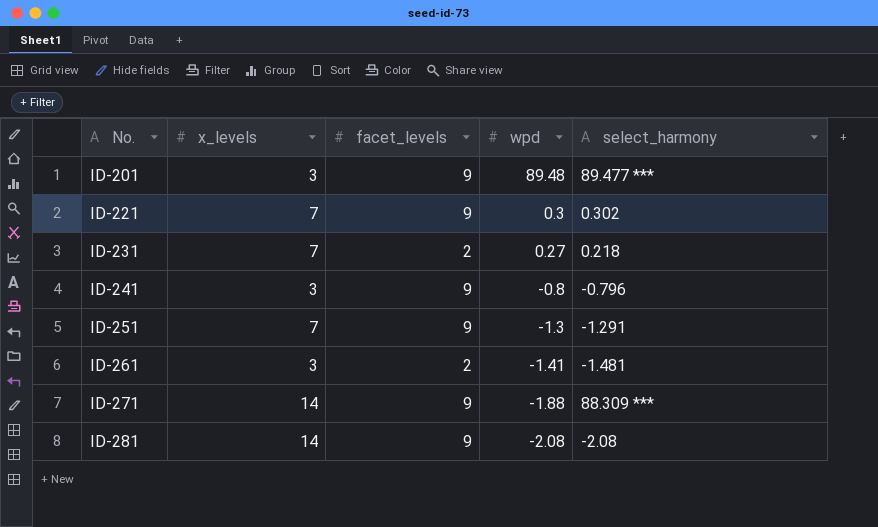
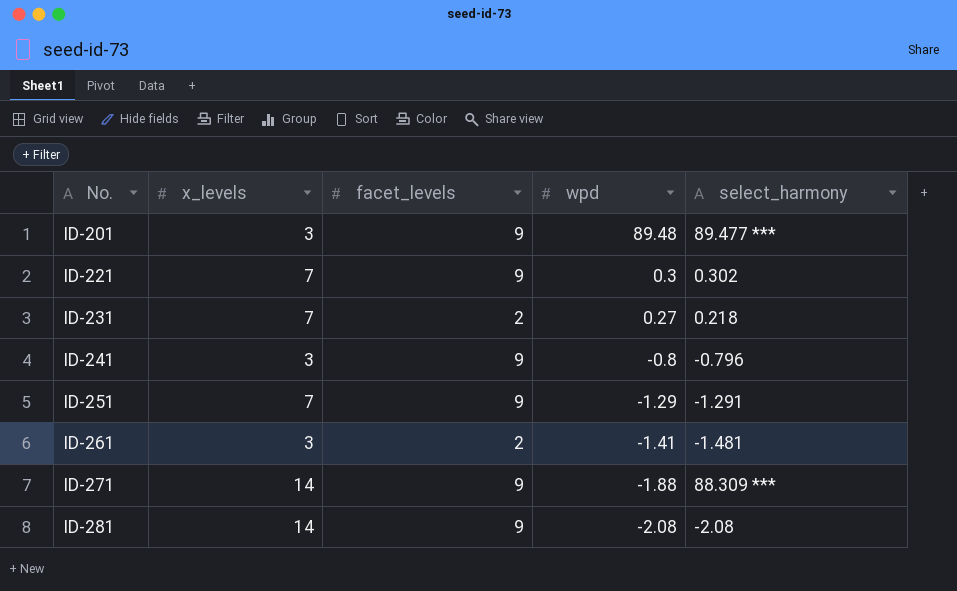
ID-251 | wpd: -1.3 -> -1.29

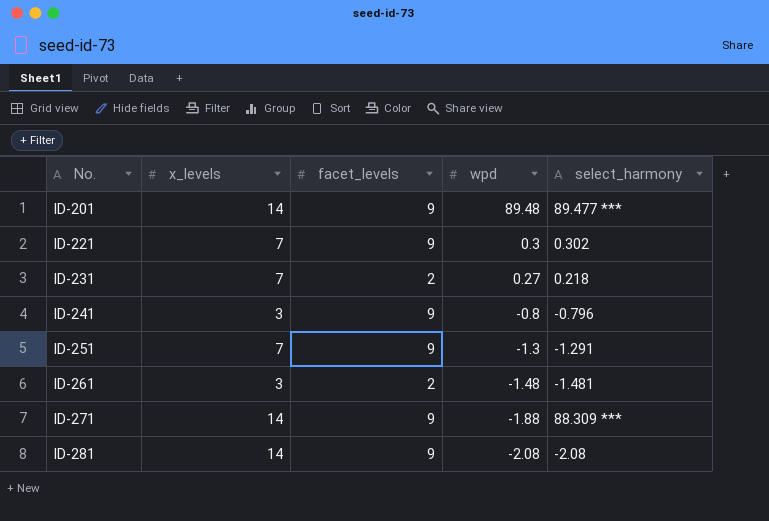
ID-201 | x_levels: 3 -> 14
ID-251 | wpd: -1.29 -> -1.3
ID-261 | wpd: -1.41 -> -1.48

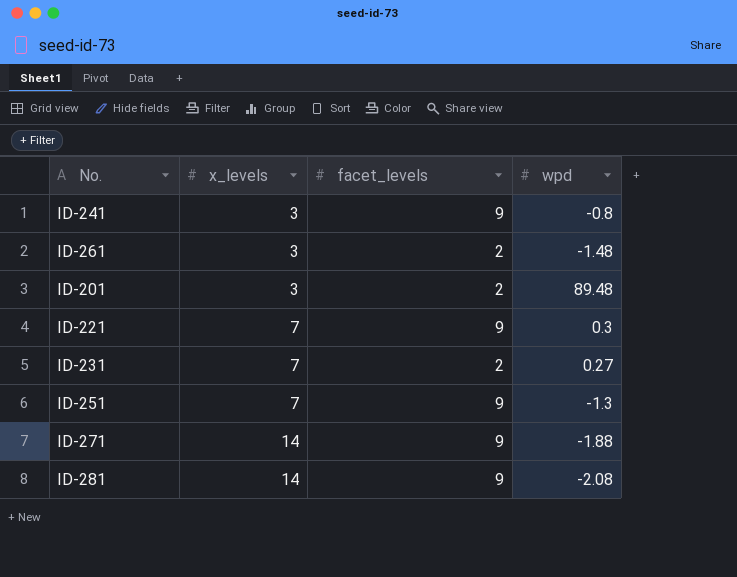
row order: No. ascending -> x_levels ascending
column select_harmony | position: 5 -> none
ID-201 | x_levels: 14 -> 3
ID-201 | facet_levels: 9 -> 2

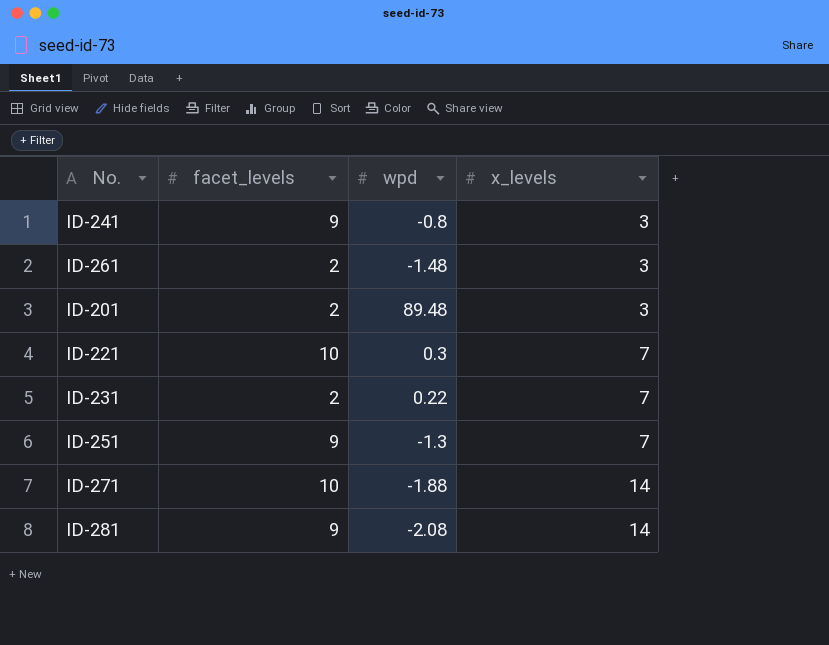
column x_levels | position: 2 -> 4
ID-221 | facet_levels: 9 -> 10
ID-231 | wpd: 0.27 -> 0.22
ID-271 | facet_levels: 9 -> 10

